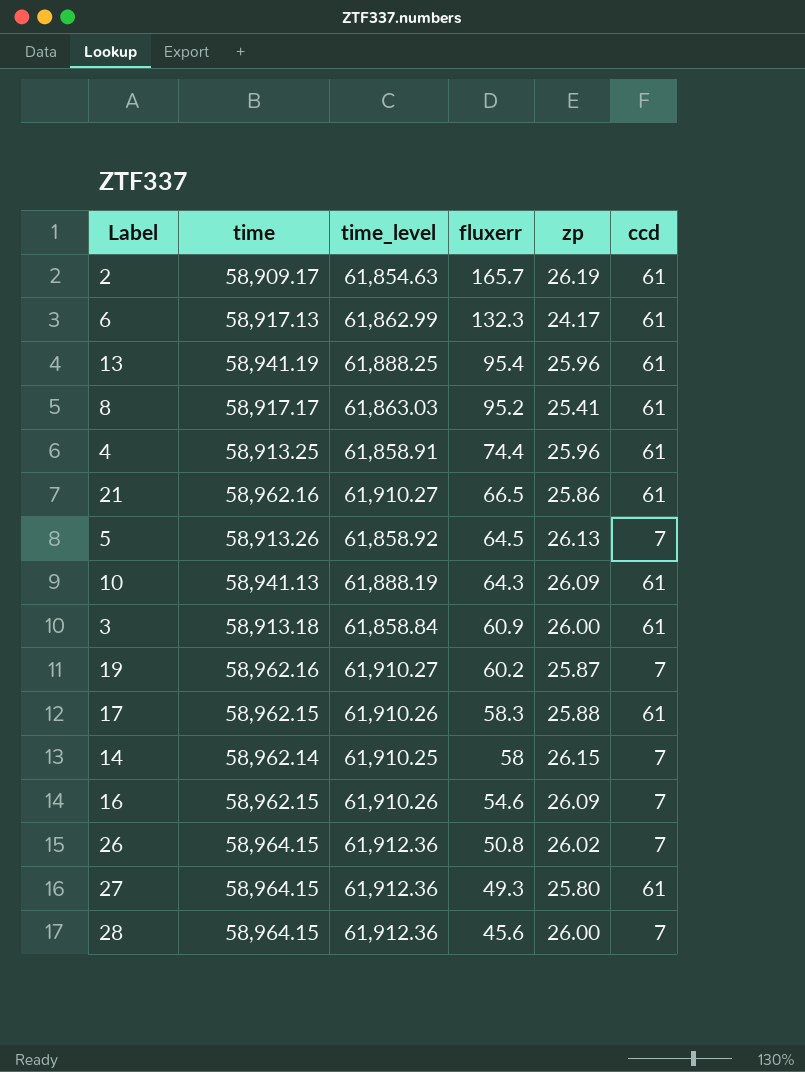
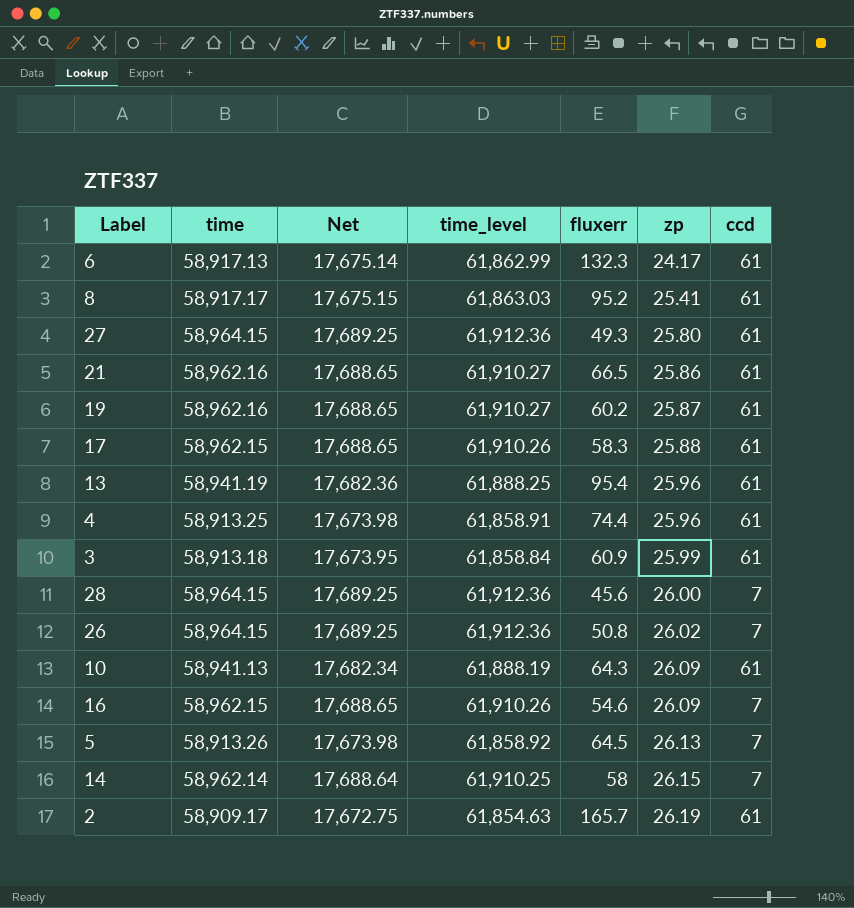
row order: fluxerr descending -> zp ascending
column Net | formula: none -> [time] * 0.3
19 | ccd: 7 -> 61
3 | zp: 26.00 -> 25.99

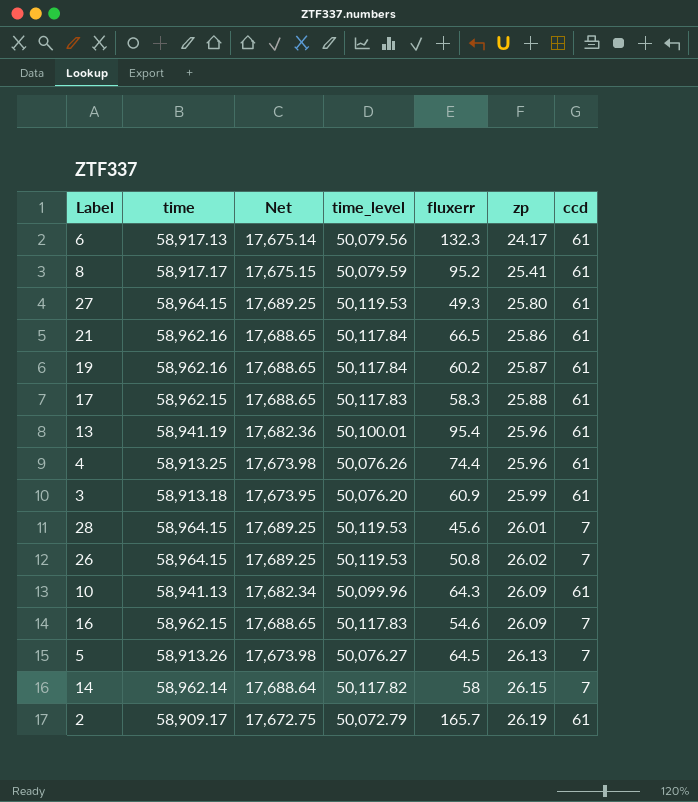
column time_level | formula: [time] * 1.05 -> [time] * 0.85
28 | zp: 26.00 -> 26.01

